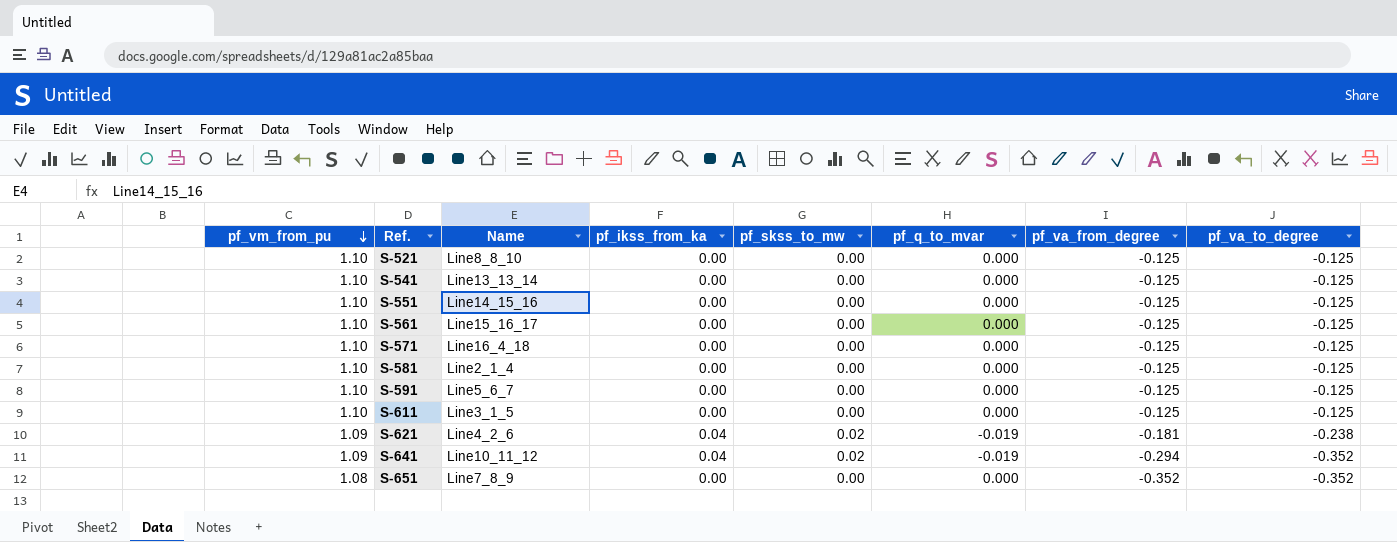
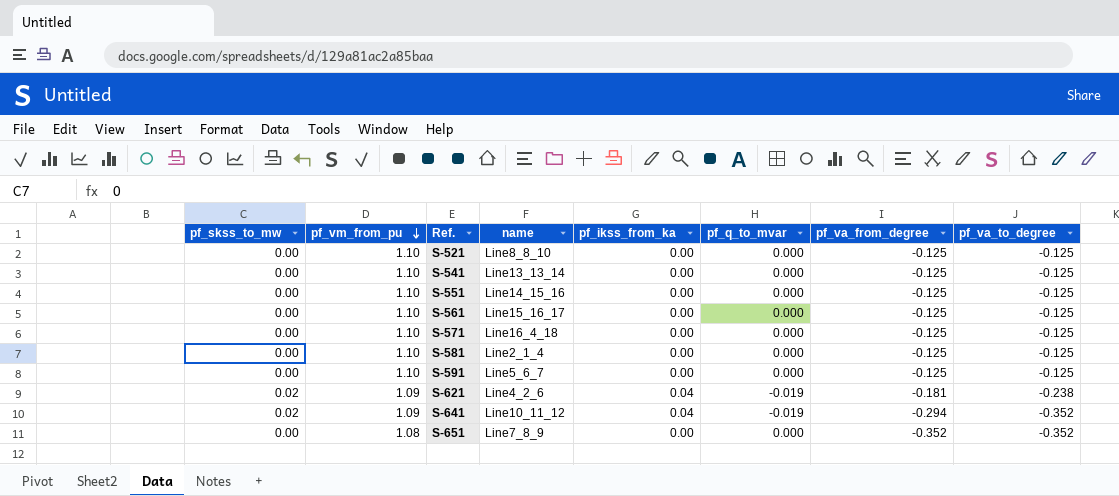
column pf_skss_to_mw | position: 5 -> 1
column name: Name -> name
row S-611: 1.10 | Line3_1_5 | 0.00 | 0.00 | 0.000 | -0.125 | -0.125 -> none

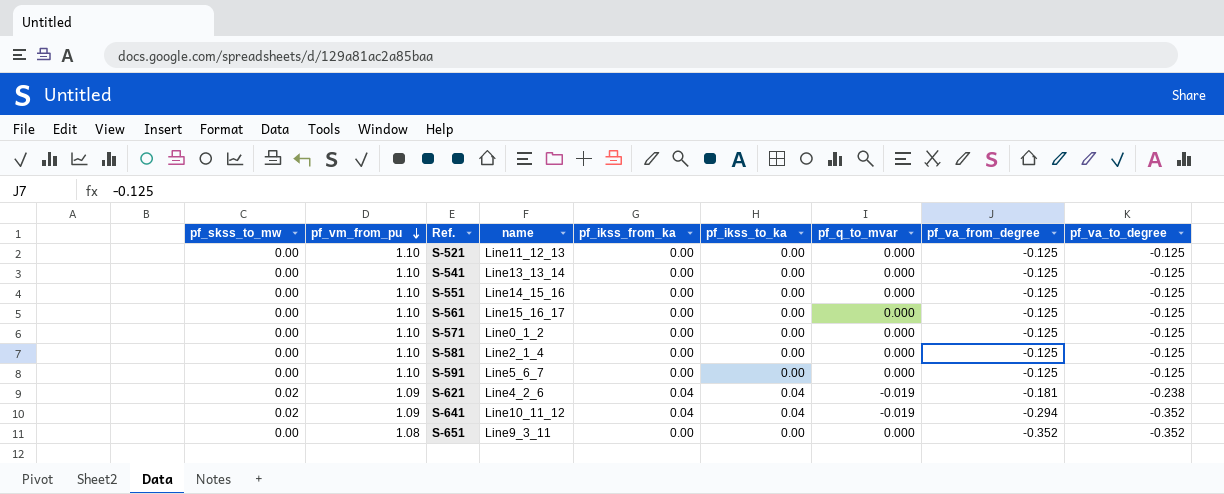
column pf_ikss_to_ka | position: none -> 6
S-521 | name: Line8_8_10 -> Line11_12_13
S-571 | name: Line16_4_18 -> Line0_1_2
S-651 | name: Line7_8_9 -> Line9_3_11

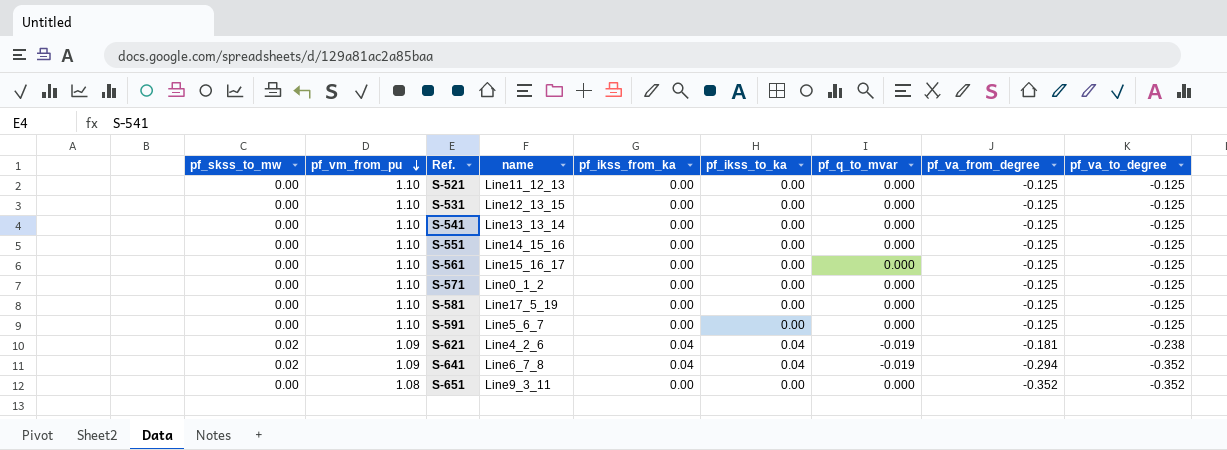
row S-531: none -> 0.00 | 1.10 | Line12_13_15 | 0.00 | 0.00 | 0.000 | -0.125 | -0.125
S-581 | name: Line2_1_4 -> Line17_5_19
S-641 | name: Line10_11_12 -> Line6_7_8

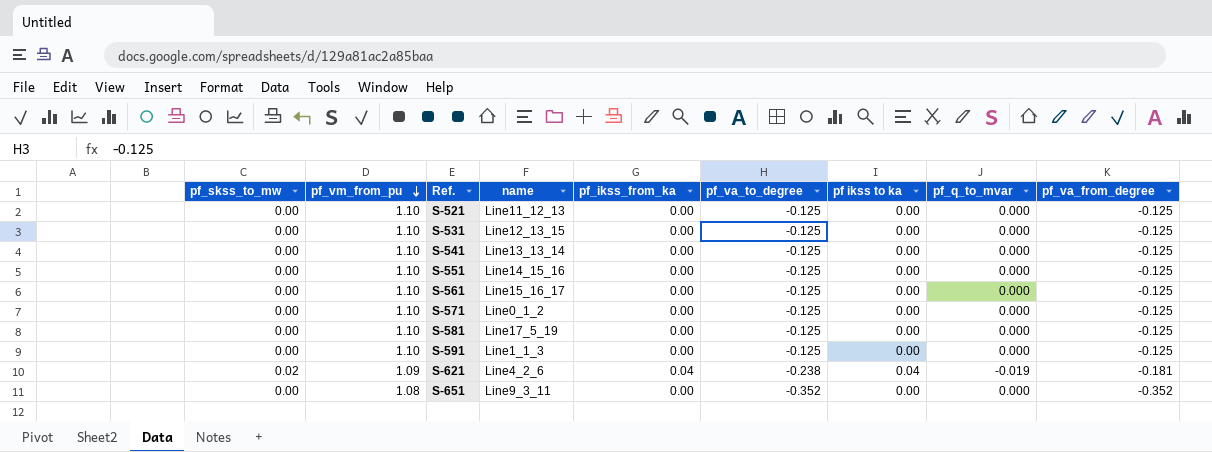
column pf_va_to_degree | position: 9 -> 6
column name: pf_ikss_to_ka -> pf ikss to ka
row S-641: 0.02 | 1.09 | Line6_7_8 | 0.04 | 0.04 | -0.019 | -0.294 | -0.352 -> none
S-591 | name: Line5_6_7 -> Line1_1_3

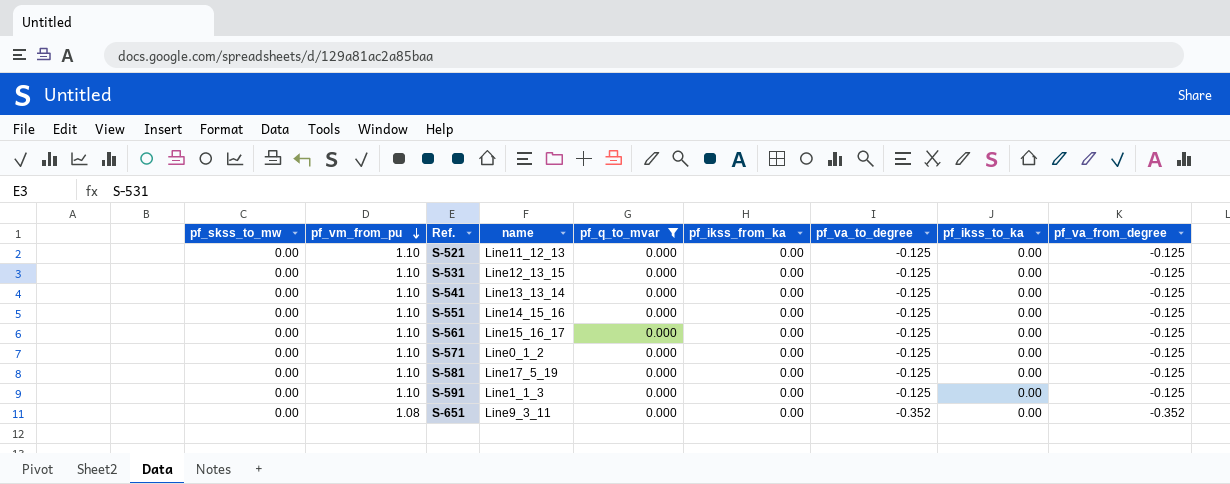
filter: none -> pf_q_to_mvar = 0.000
column pf_q_to_mvar | position: 8 -> 5
column name: pf ikss to ka -> pf_ikss_to_ka

